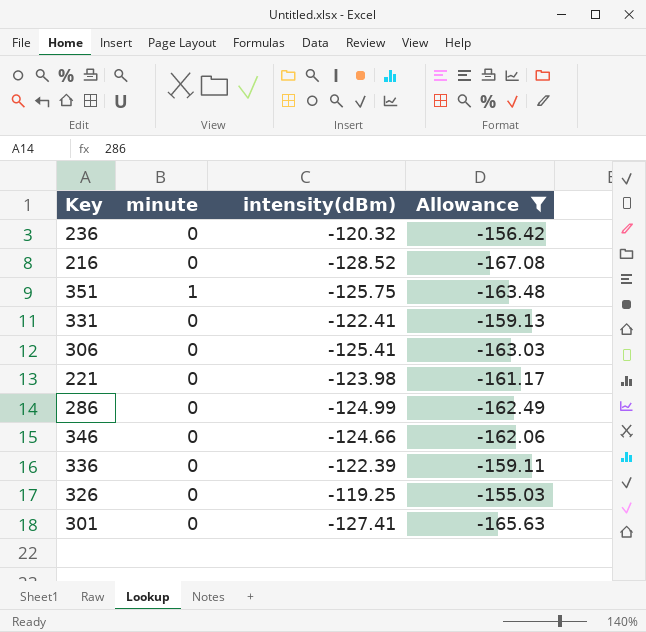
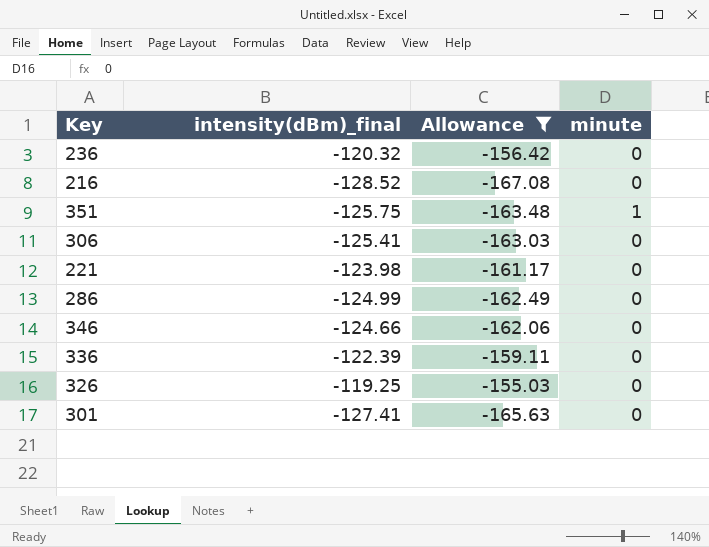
column name: intensity(dBm) -> intensity(dBm)_final
column minute | position: 2 -> 4
row 331: 0 | -122.41 | -159.13 -> none

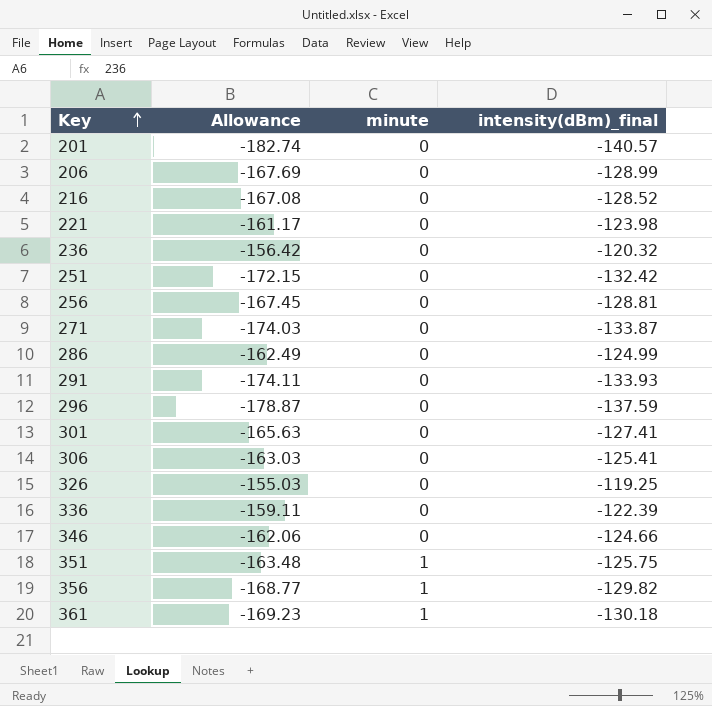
filter: Allowance >= -167.08 -> none
row order: none -> Key ascending
column intensity(dBm)_final | position: 2 -> 4

